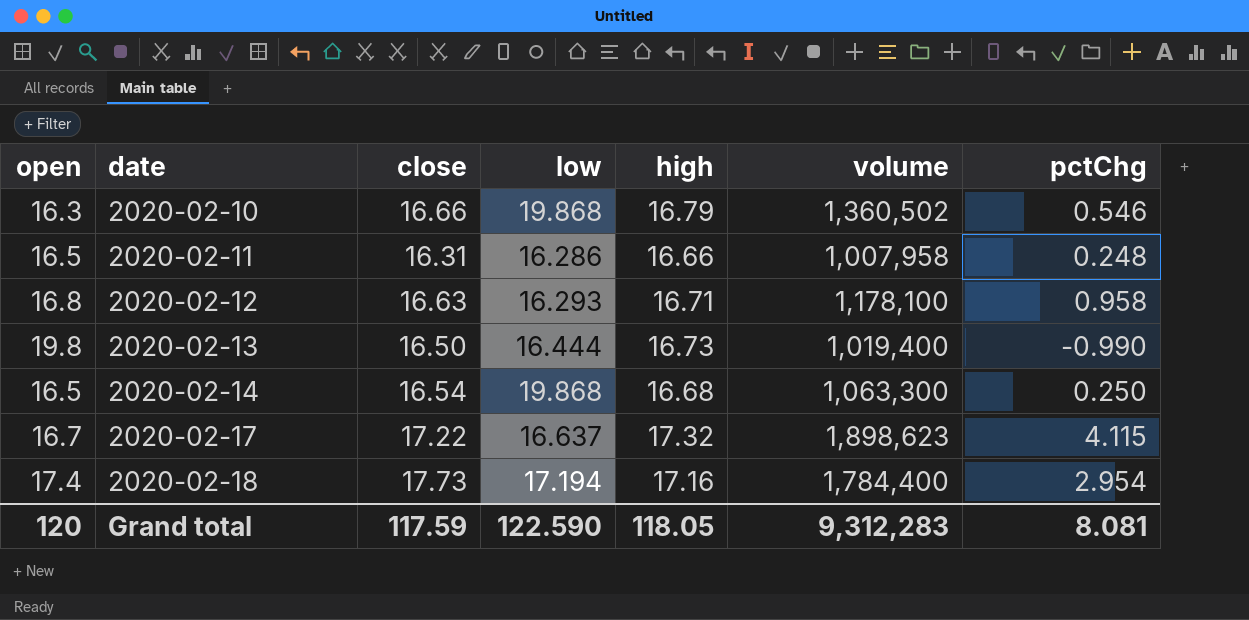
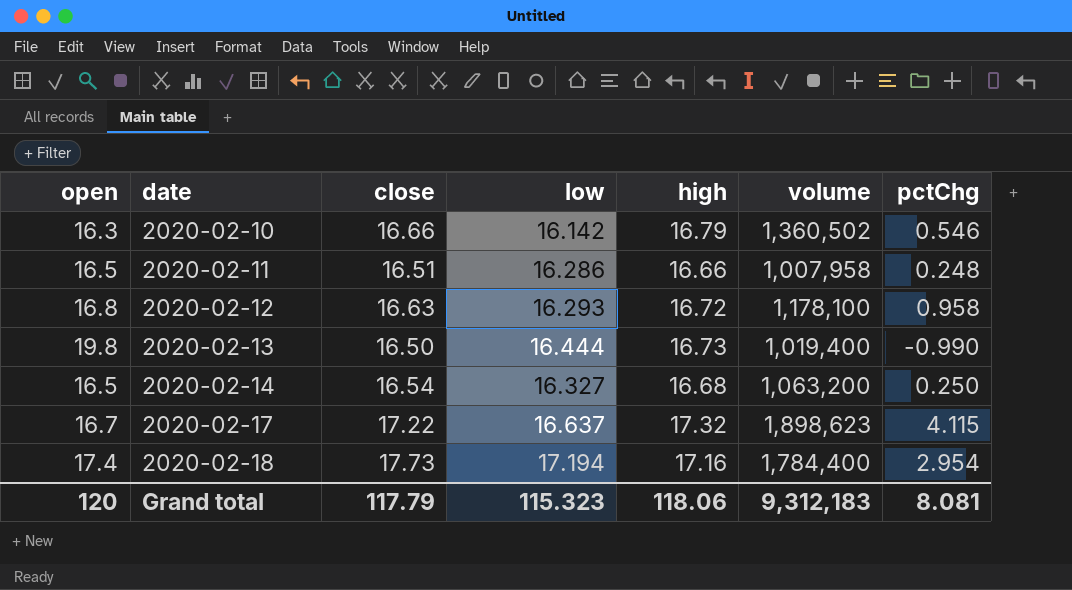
2020-02-10 | low: 19.868 -> 16.142
2020-02-11 | close: 16.31 -> 16.51
2020-02-12 | high: 16.71 -> 16.72
2020-02-14 | low: 19.868 -> 16.327
2020-02-14 | volume: 1,063,300 -> 1,063,200
Grand total | close: 117.59 -> 117.79
Grand total | low: 122.590 -> 115.323
Grand total | high: 118.05 -> 118.06
Grand total | volume: 9,312,283 -> 9,312,183

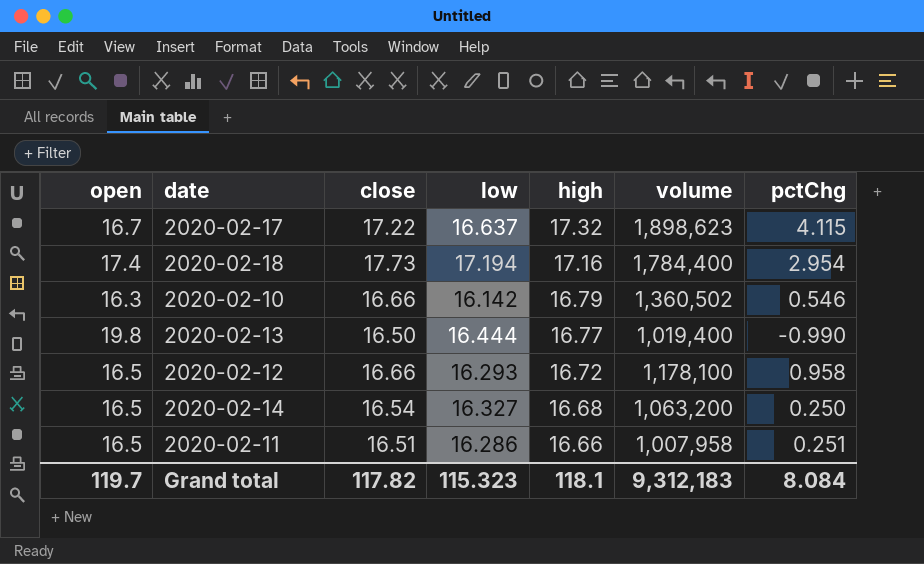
row order: date ascending -> high descending
2020-02-13 | high: 16.73 -> 16.77
2020-02-12 | open: 16.8 -> 16.5
2020-02-12 | close: 16.63 -> 16.66
2020-02-11 | pctChg: 0.248 -> 0.251
Grand total | open: 120 -> 119.7
Grand total | close: 117.79 -> 117.82
Grand total | high: 118.06 -> 118.1
Grand total | pctChg: 8.081 -> 8.084

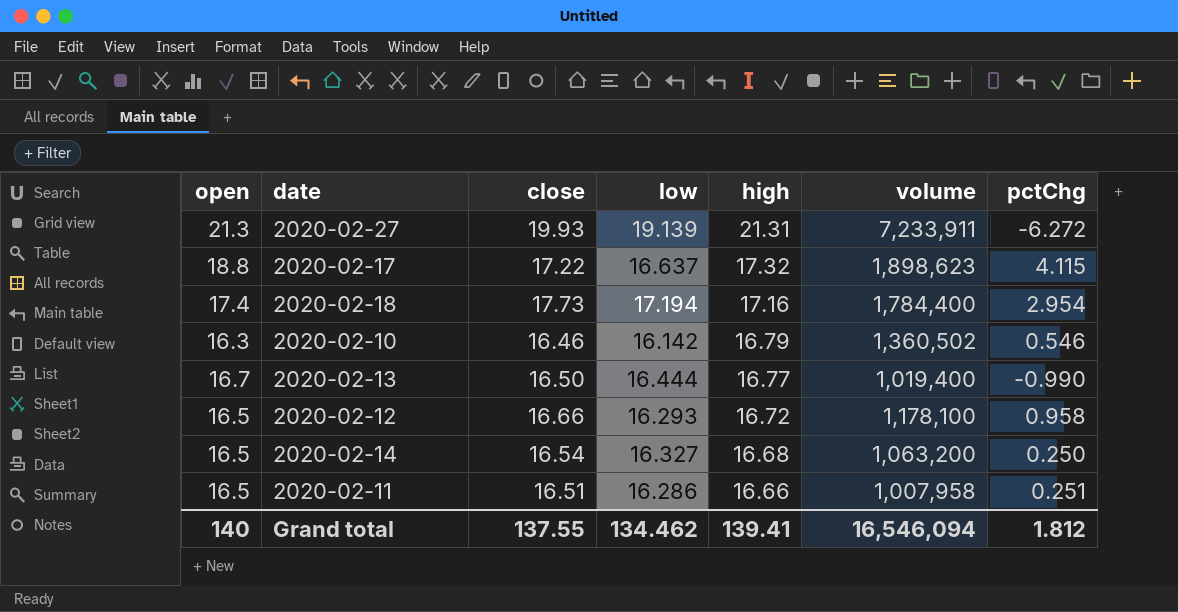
row 2020-02-27: none -> 21.3 | 19.93 | 19.139 | 21.31 | 7,233,911 | -6.272
2020-02-17 | open: 16.7 -> 18.8
2020-02-10 | close: 16.66 -> 16.46
2020-02-13 | open: 19.8 -> 16.7
Grand total | open: 119.7 -> 140
Grand total | close: 117.82 -> 137.55
Grand total | low: 115.323 -> 134.462
Grand total | high: 118.1 -> 139.41
Grand total | volume: 9,312,183 -> 16,546,094
Grand total | pctChg: 8.084 -> 1.812

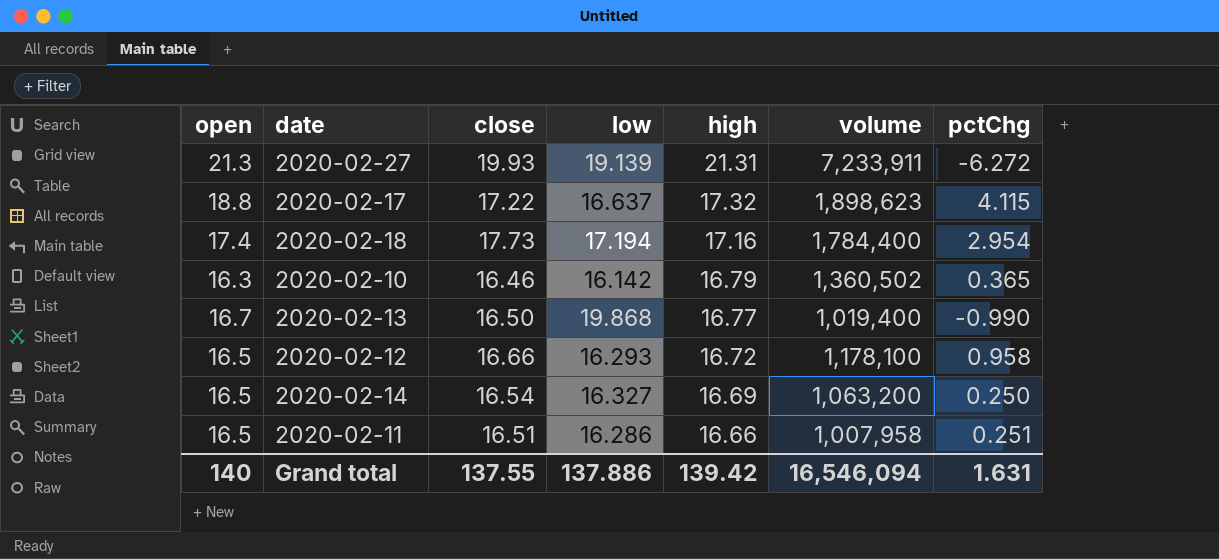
2020-02-10 | pctChg: 0.546 -> 0.365
2020-02-13 | low: 16.444 -> 19.868
2020-02-14 | high: 16.68 -> 16.69
Grand total | low: 134.462 -> 137.886
Grand total | high: 139.41 -> 139.42
Grand total | pctChg: 1.812 -> 1.631

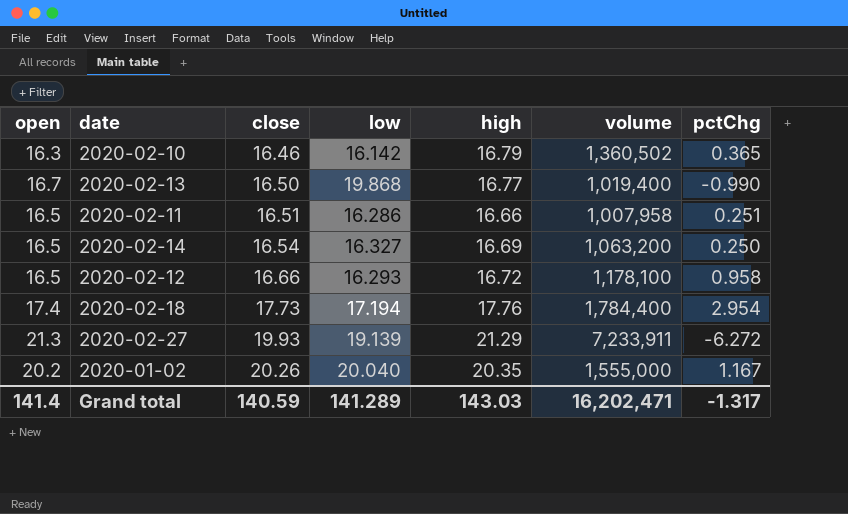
row order: high descending -> close ascending
row 2020-02-17: 18.8 | 17.22 | 16.637 | 17.32 | 1,898,623 | 4.115 -> none
2020-02-18 | high: 17.16 -> 17.76
2020-02-27 | high: 21.31 -> 21.29
row 2020-01-02: none -> 20.2 | 20.26 | 20.040 | 20.35 | 1,555,000 | 1.167
Grand total | open: 140 -> 141.4
Grand total | close: 137.55 -> 140.59
Grand total | low: 137.886 -> 141.289
Grand total | high: 139.42 -> 143.03
Grand total | volume: 16,546,094 -> 16,202,471
Grand total | pctChg: 1.631 -> -1.317

